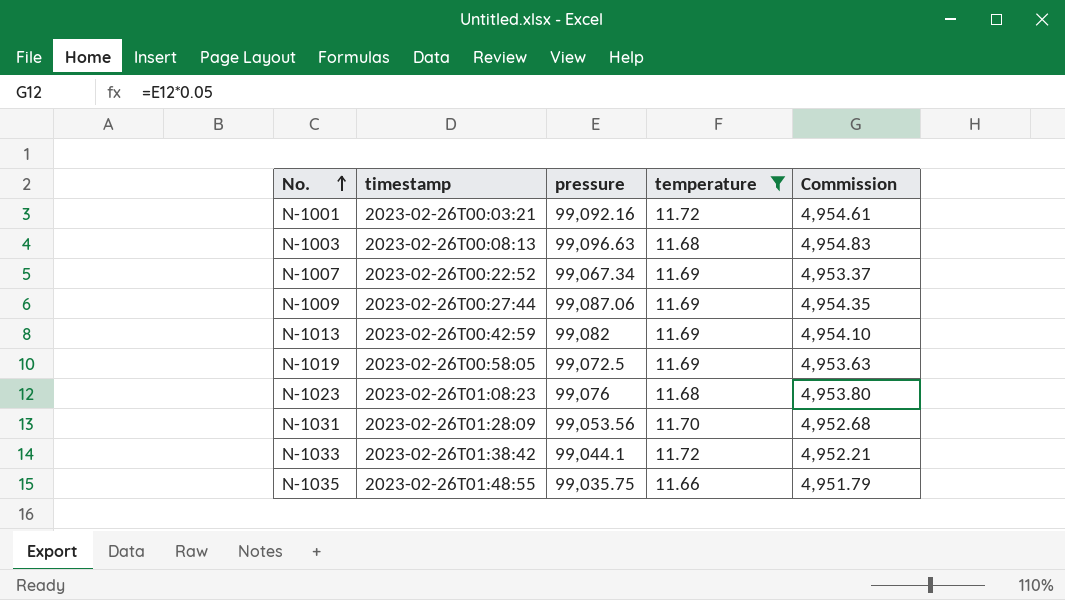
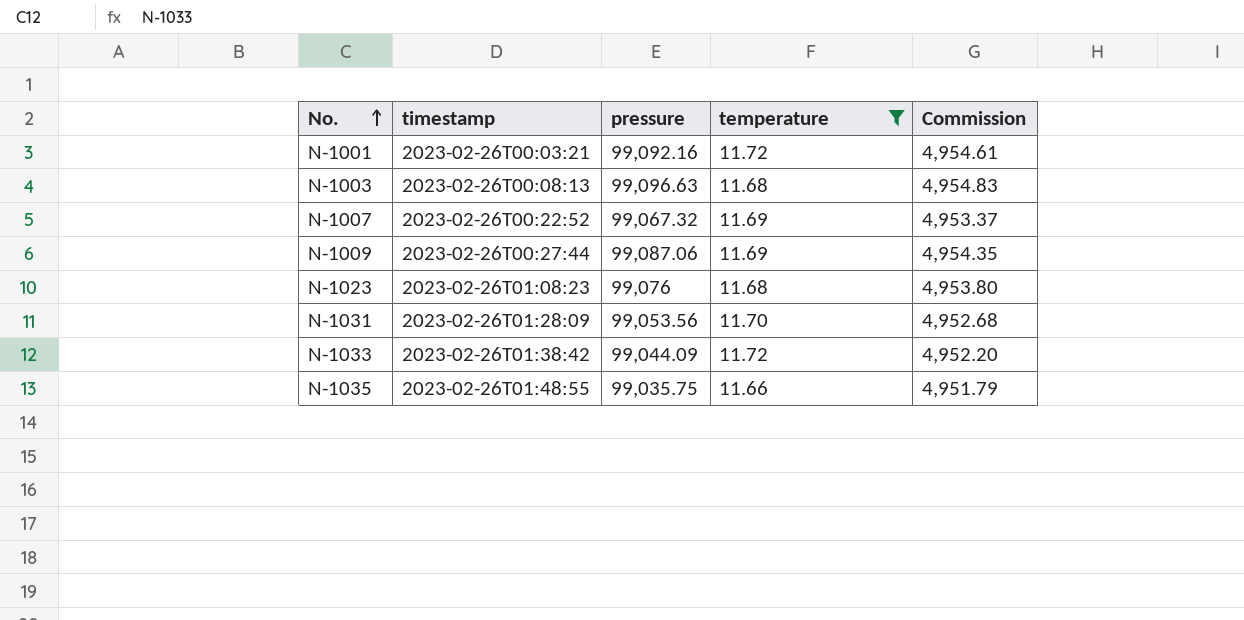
row N-1013: 2023-02-26T00:42:59 | 99,082 | 11.69 | 4,954.10 -> none
row N-1019: 2023-02-26T00:58:05 | 99,072.5 | 11.69 | 4,953.63 -> none
N-1007 | pressure: 99,067.34 -> 99,067.32
N-1033 | pressure: 99,044.1 -> 99,044.09
N-1033 | Commission: 4,952.21 -> 4,952.20

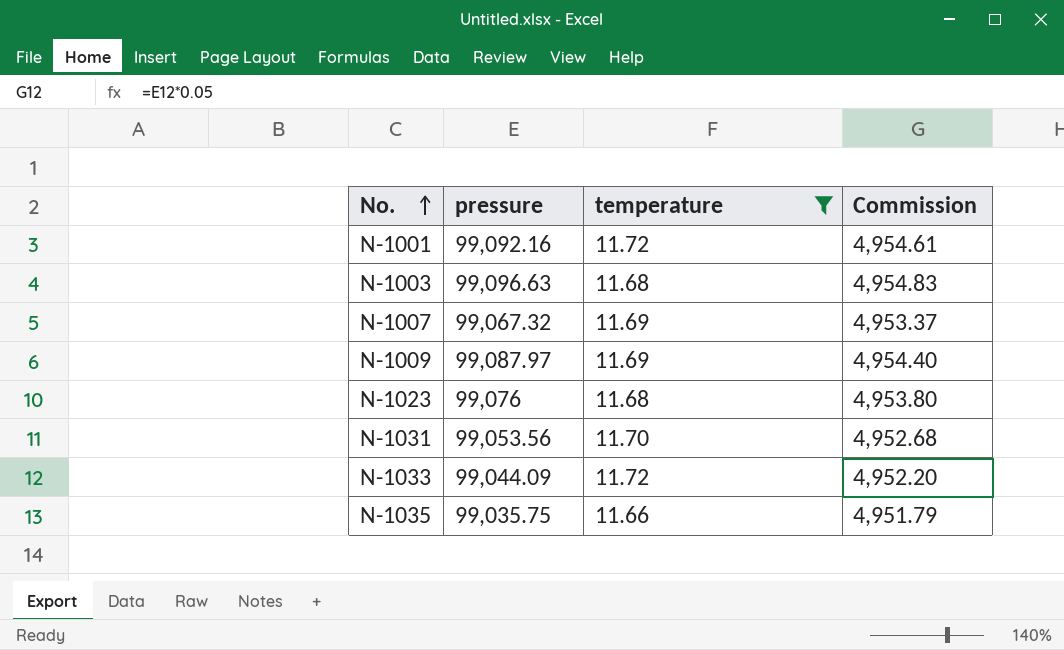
column timestamp | position: 2 -> none
N-1009 | pressure: 99,087.06 -> 99,087.97
N-1009 | Commission: 4,954.35 -> 4,954.40

